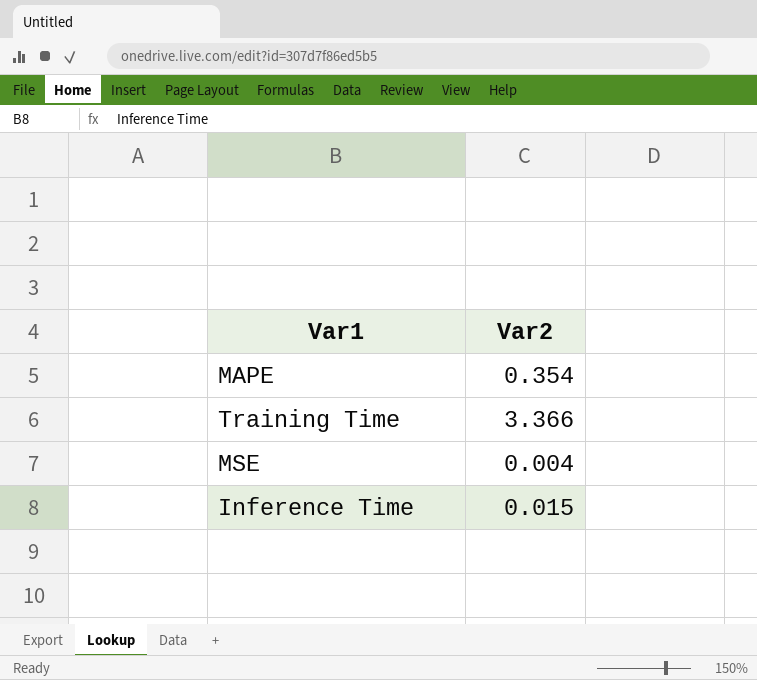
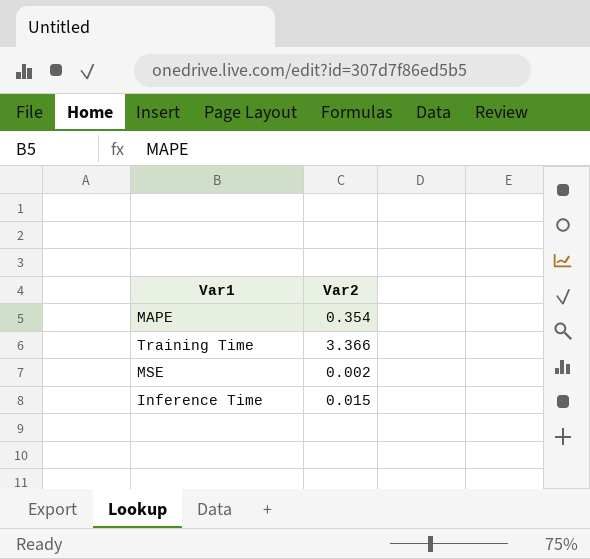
MSE | Var2: 0.004 -> 0.002

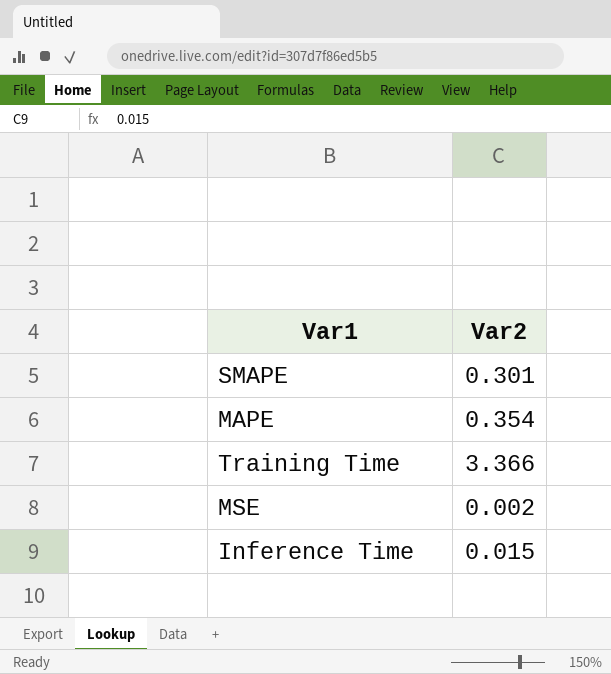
row SMAPE: none -> 0.301

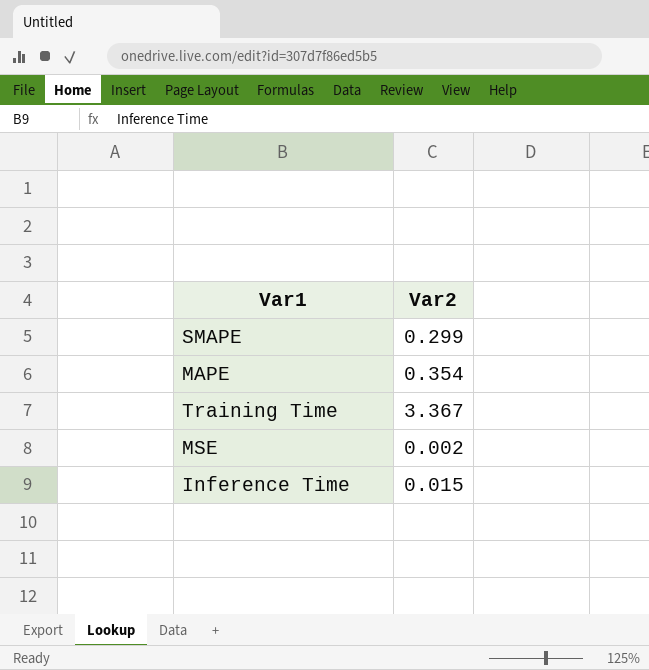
SMAPE | Var2: 0.301 -> 0.299
Training Time | Var2: 3.366 -> 3.367

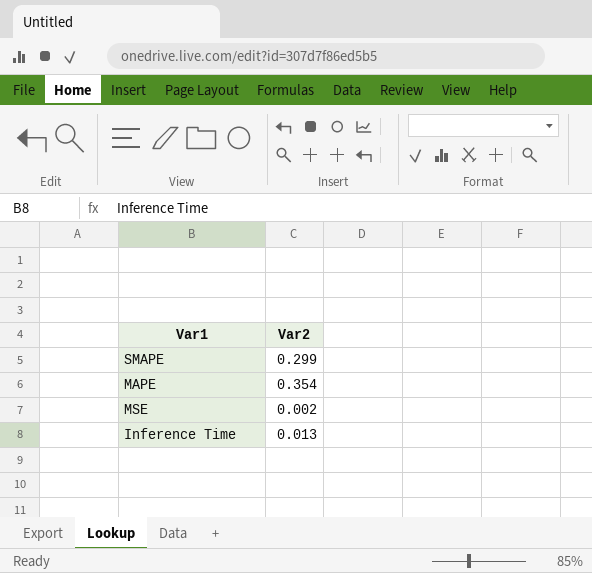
row Training Time: 3.367 -> none
Inference Time | Var2: 0.015 -> 0.013

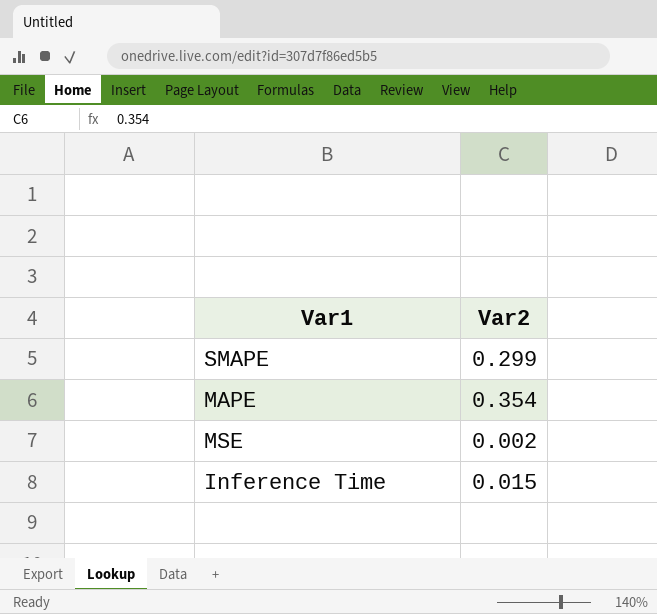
Inference Time | Var2: 0.013 -> 0.015

